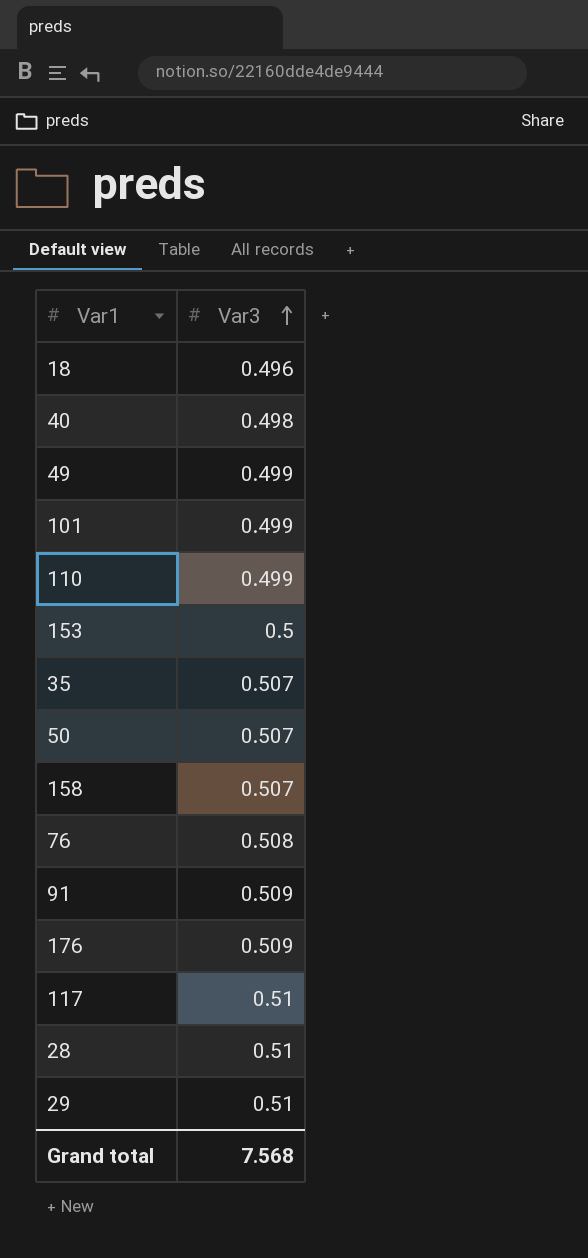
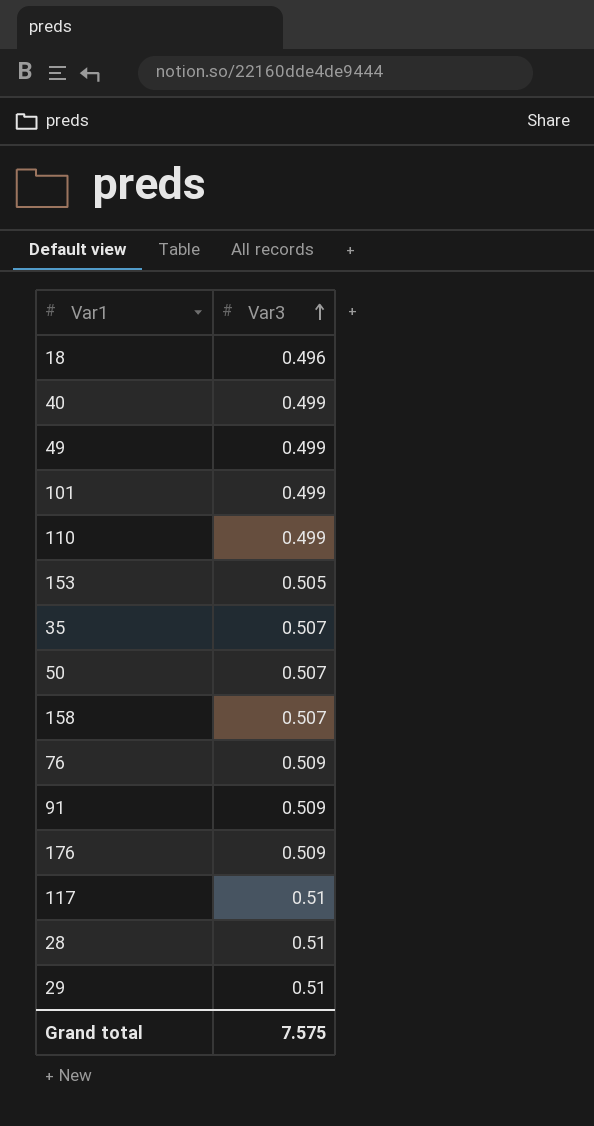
40 | Var3: 0.498 -> 0.499
153 | Var3: 0.5 -> 0.505
76 | Var3: 0.508 -> 0.509
Grand total | Var3: 7.568 -> 7.575

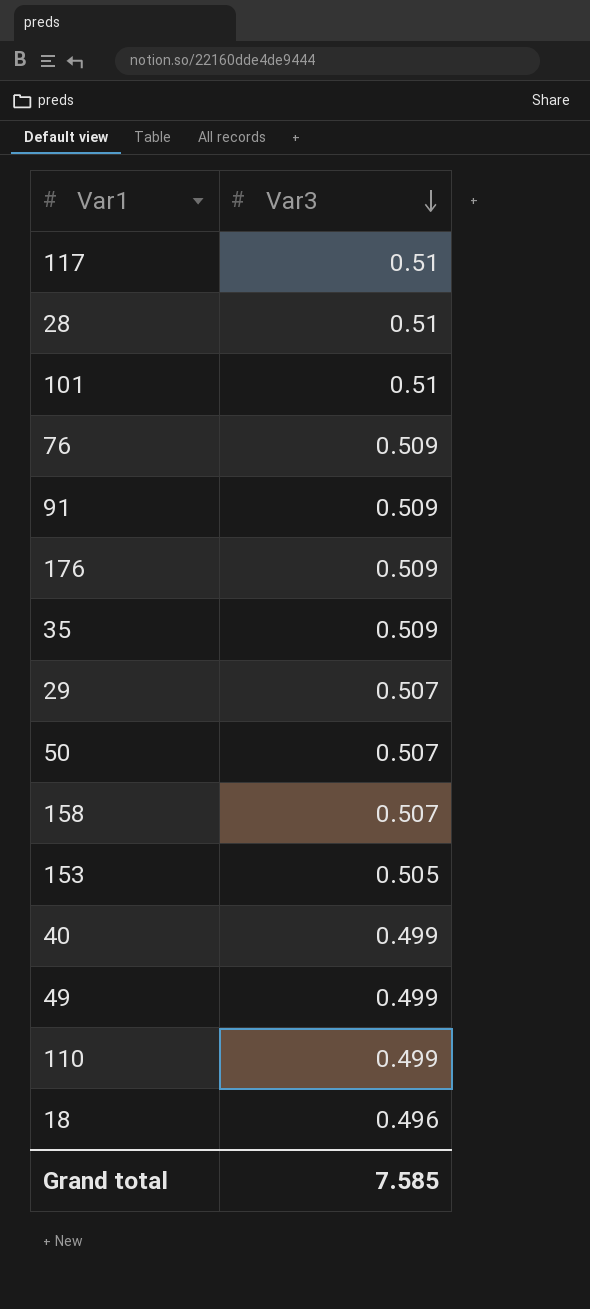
row order: Var3 ascending -> Var3 descending
101 | Var3: 0.499 -> 0.51
35 | Var3: 0.507 -> 0.509
29 | Var3: 0.51 -> 0.507
Grand total | Var3: 7.575 -> 7.585

